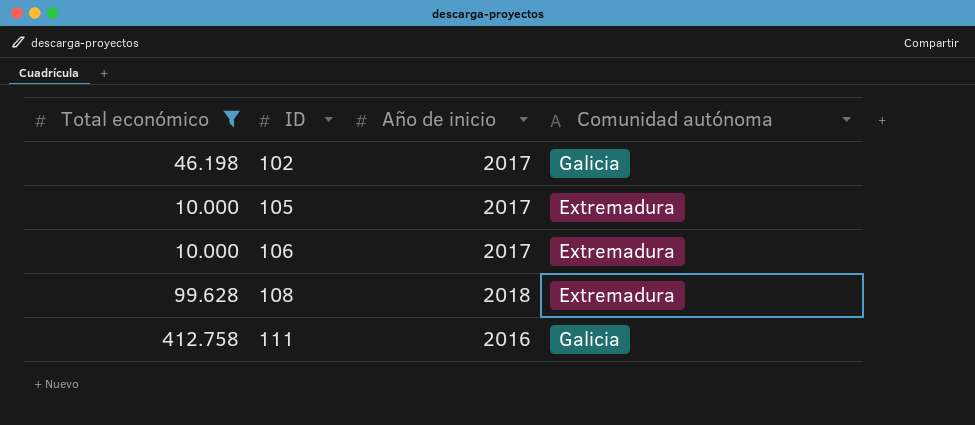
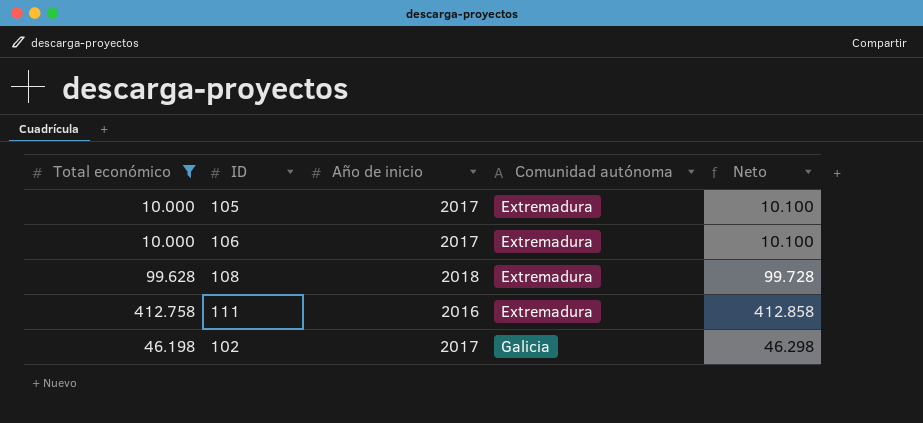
row order: ID ascending -> Comunidad autónoma ascending
column Neto | formula: none -> [Total económico] + 100
111 | Comunidad autónoma: Galicia -> Extremadura

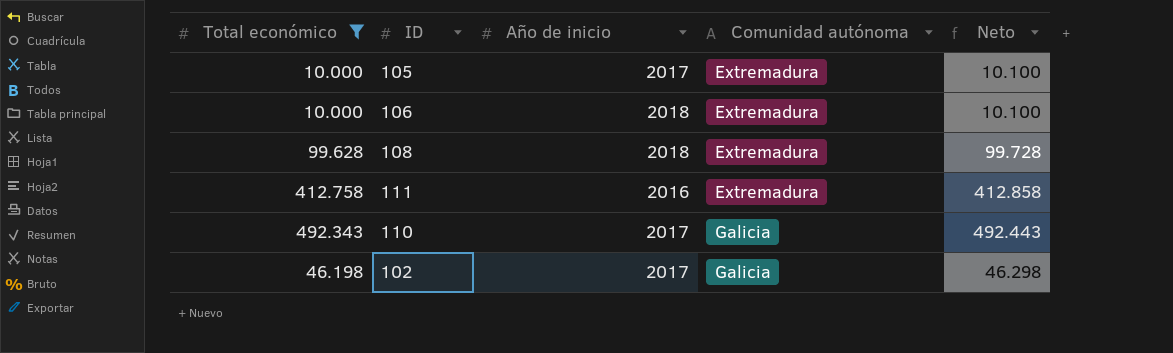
106 | Año de inicio: 2017 -> 2018
row 110: none -> 492.343 | 2017 | Galicia | 492.443

